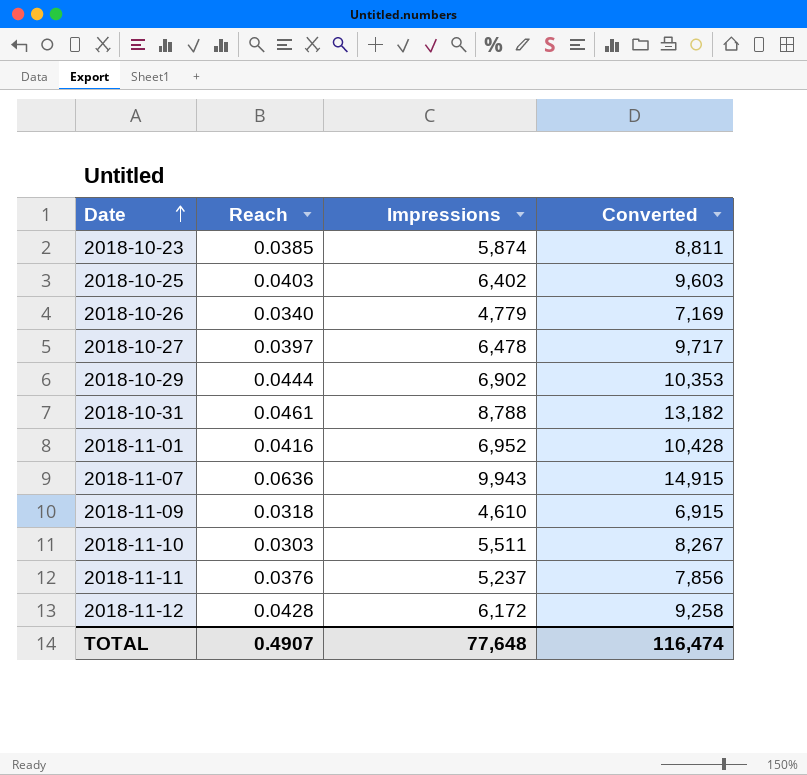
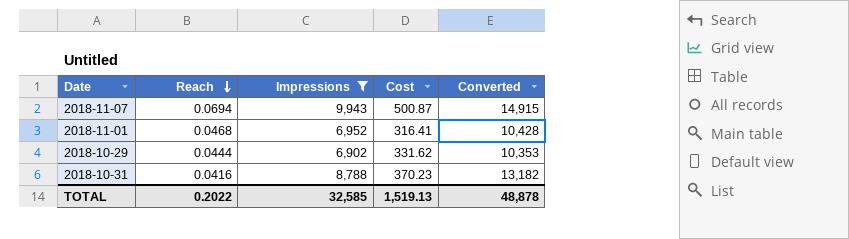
filter: none -> Impressions >= 6,902
row order: Date ascending -> Reach descending
column Cost | position: none -> 4
2018-11-07 | Reach: 0.0636 -> 0.0694
2018-11-01 | Reach: 0.0416 -> 0.0468
2018-10-31 | Reach: 0.0461 -> 0.0416
TOTAL | Reach: 0.4907 -> 0.2022
TOTAL | Impressions: 77,648 -> 32,585
TOTAL | Converted: 116,474 -> 48,878

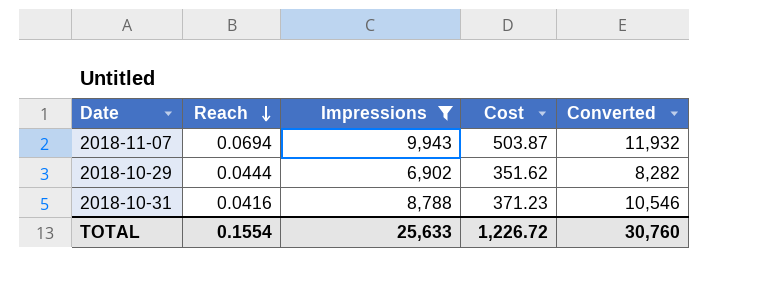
column Converted | formula: [Impressions] * 1.5 -> [Impressions] * 1.2
row 2018-11-01: 0.0468 | 6,952 | 316.41 | 10,428 -> none
2018-11-07 | Cost: 500.87 -> 503.87
2018-10-29 | Cost: 331.62 -> 351.62
2018-10-31 | Cost: 370.23 -> 371.23
TOTAL | Reach: 0.2022 -> 0.1554
TOTAL | Impressions: 32,585 -> 25,633
TOTAL | Cost: 1,519.13 -> 1,226.72
TOTAL | Converted: 48,878 -> 30,760

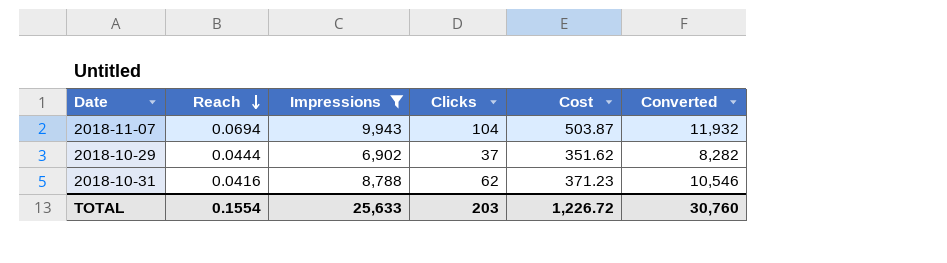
column Clicks | position: none -> 4

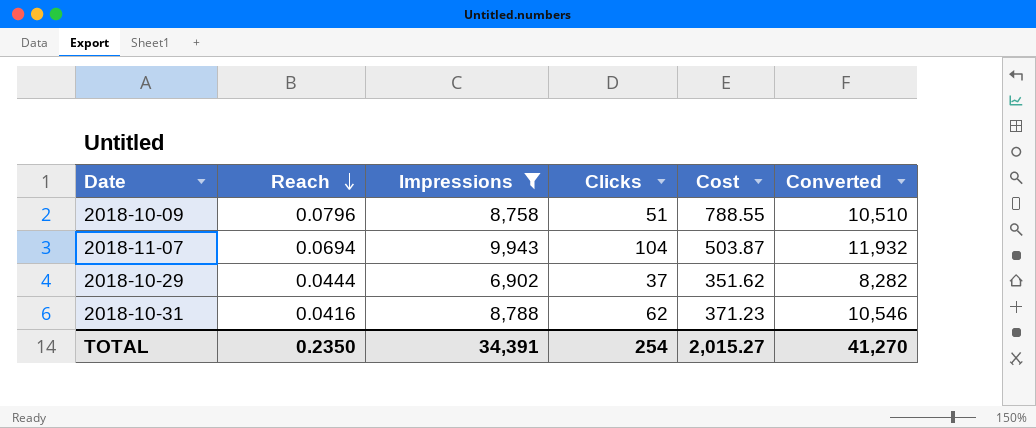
row 2018-10-09: none -> 0.0796 | 8,758 | 51 | 788.55 | 10,510
TOTAL | Reach: 0.1554 -> 0.2350
TOTAL | Impressions: 25,633 -> 34,391
TOTAL | Clicks: 203 -> 254
TOTAL | Cost: 1,226.72 -> 2,015.27
TOTAL | Converted: 30,760 -> 41,270

